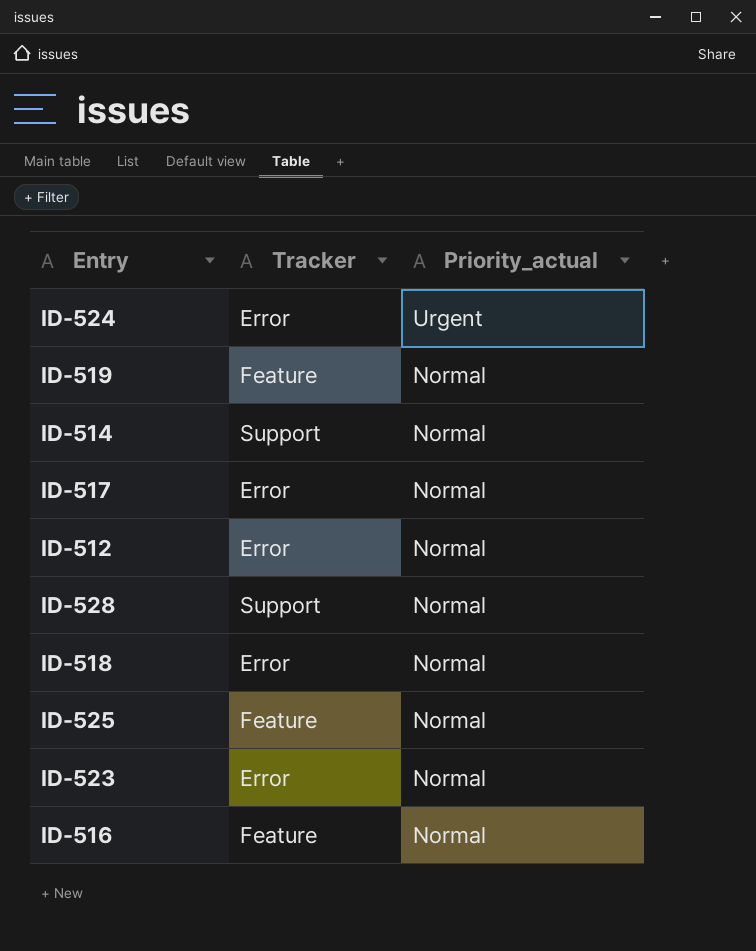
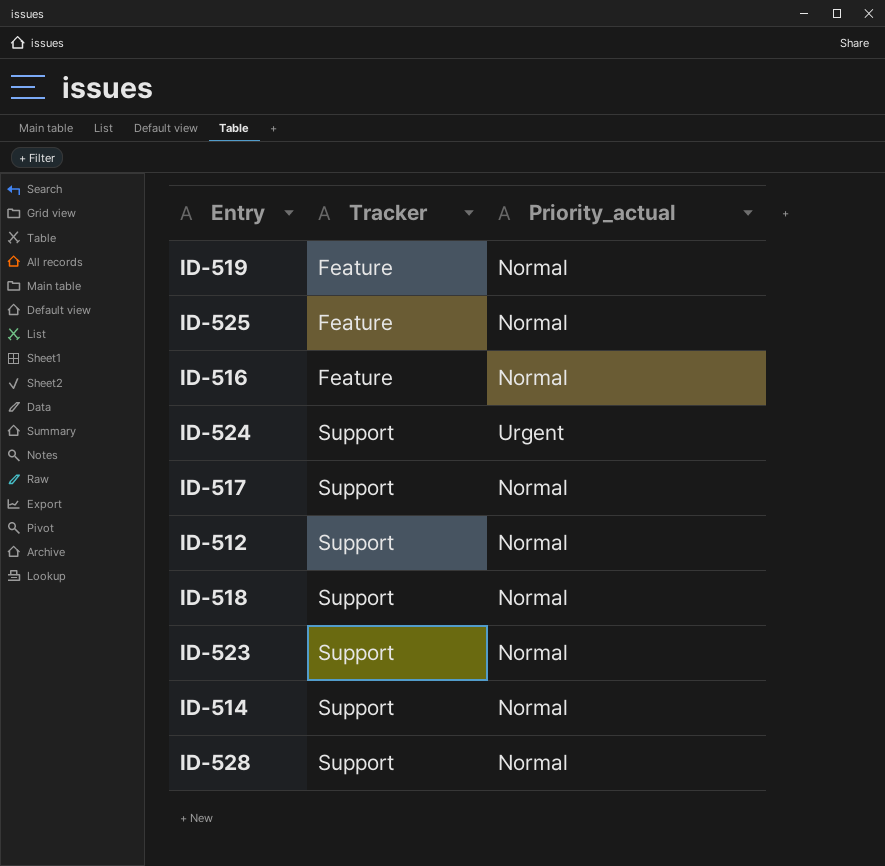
row order: Priority_actual descending -> Tracker ascending
ID-524 | Tracker: Error -> Support
ID-517 | Tracker: Error -> Support
ID-512 | Tracker: Error -> Support
ID-518 | Tracker: Error -> Support
ID-523 | Tracker: Error -> Support

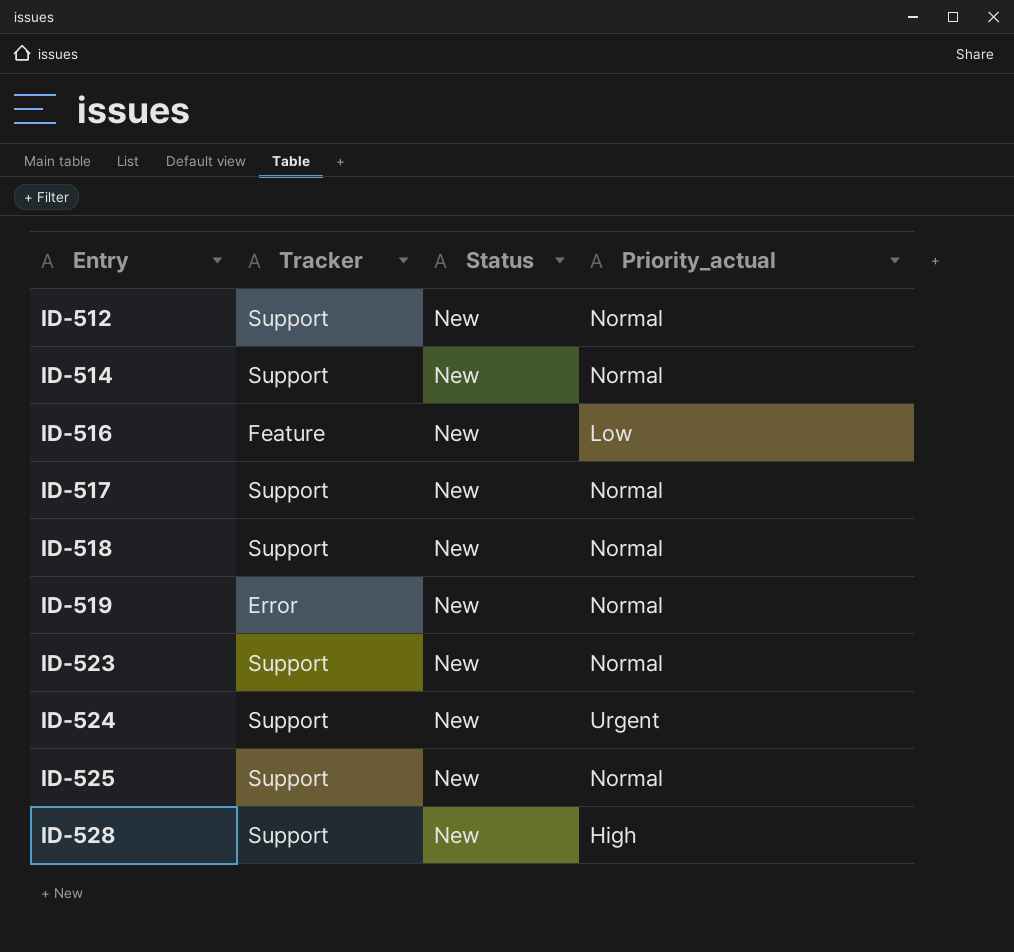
row order: Tracker ascending -> Entry ascending
column Status | position: none -> 3
ID-516 | Priority_actual: Normal -> Low
ID-519 | Tracker: Feature -> Error
ID-525 | Tracker: Feature -> Support
ID-528 | Priority_actual: Normal -> High

